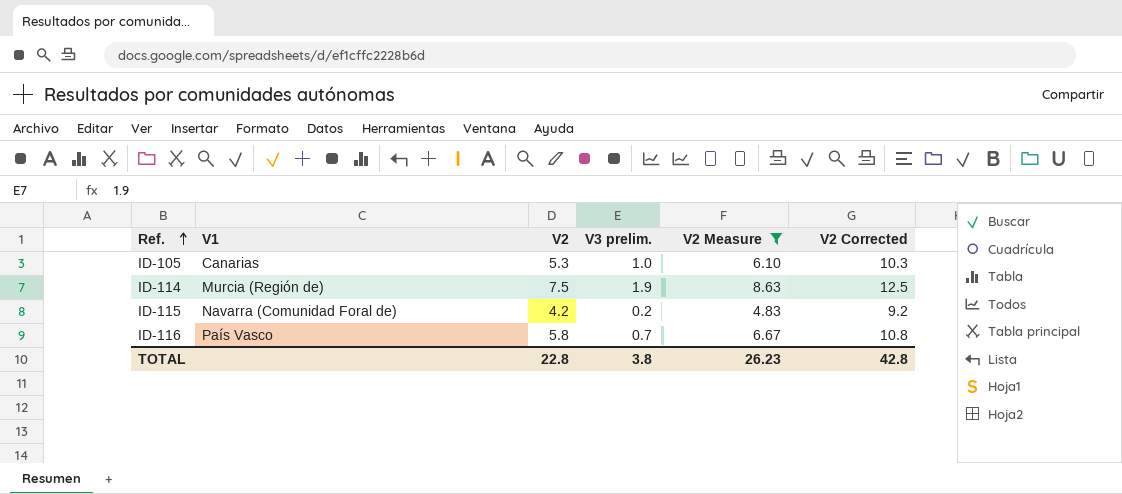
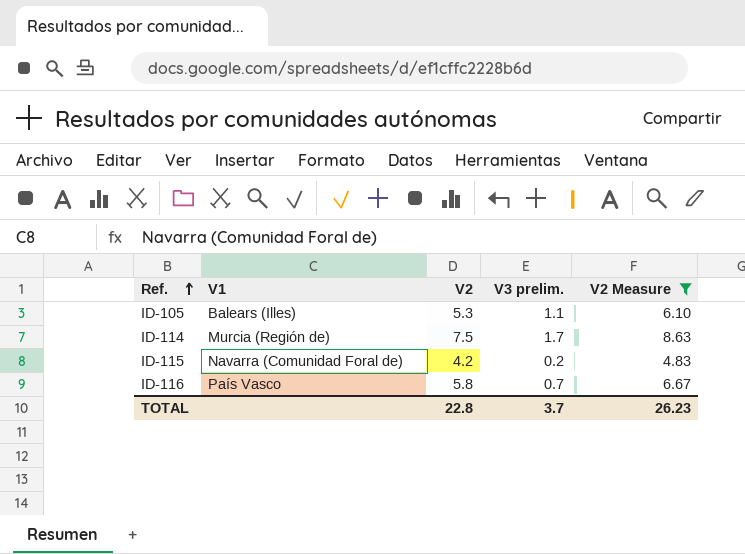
column V2 Corrected | formula: [V2] + 5 -> none
ID-105 | V1: Canarias -> Balears (Illes)
ID-105 | V3 prelim.: 1.0 -> 1.1
ID-114 | V3 prelim.: 1.9 -> 1.7
TOTAL | V3 prelim.: 3.8 -> 3.7

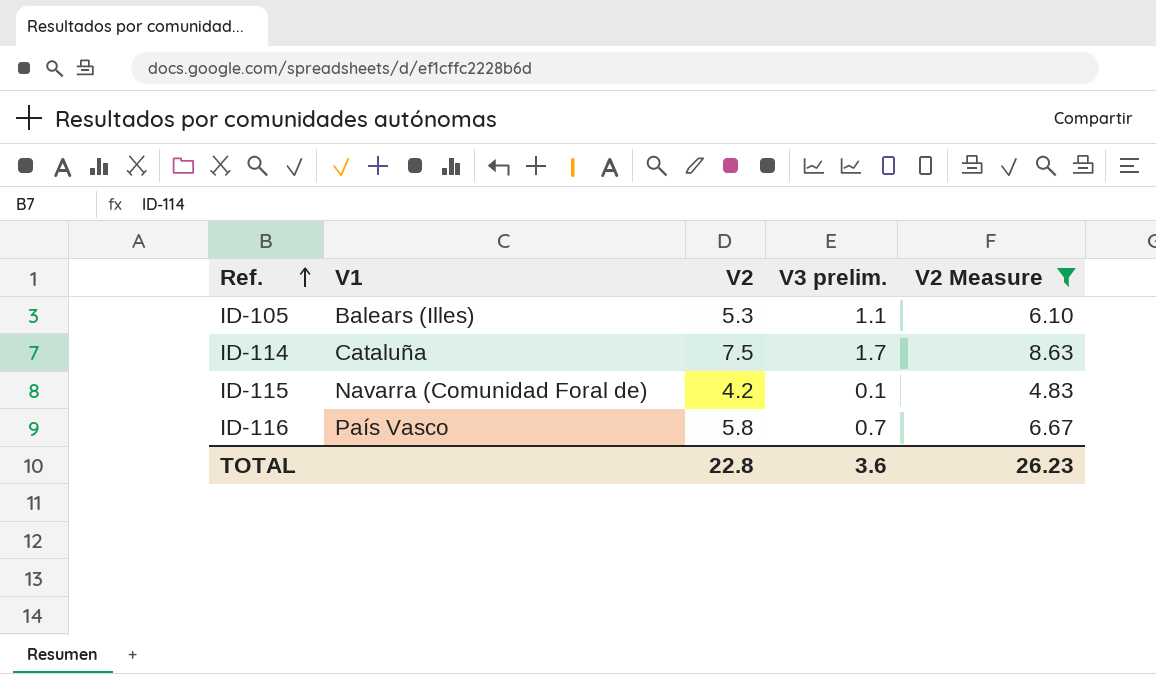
ID-114 | V1: Murcia (Región de) -> Cataluña
ID-115 | V3 prelim.: 0.2 -> 0.1
TOTAL | V3 prelim.: 3.7 -> 3.6

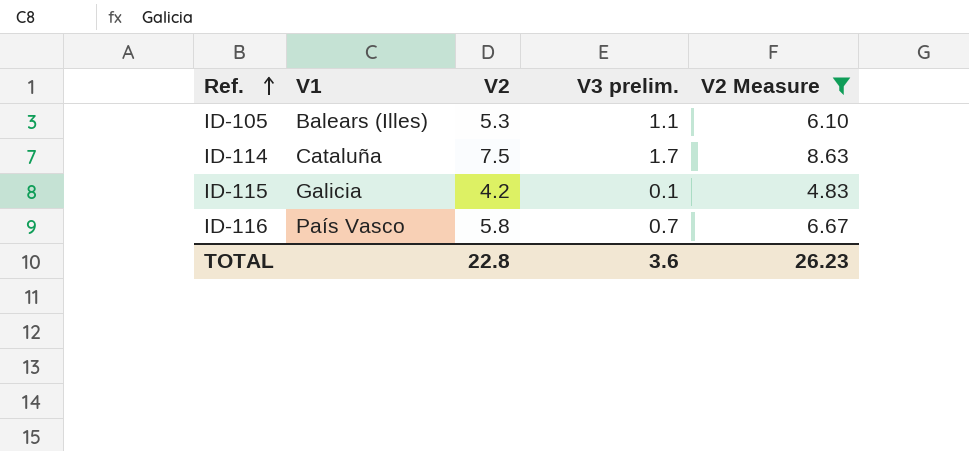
ID-115 | V1: Navarra (Comunidad Foral de) -> Galicia

